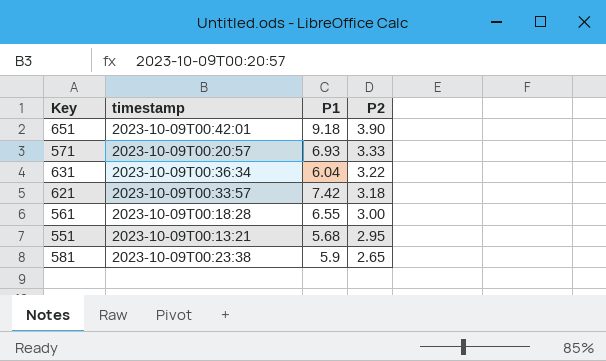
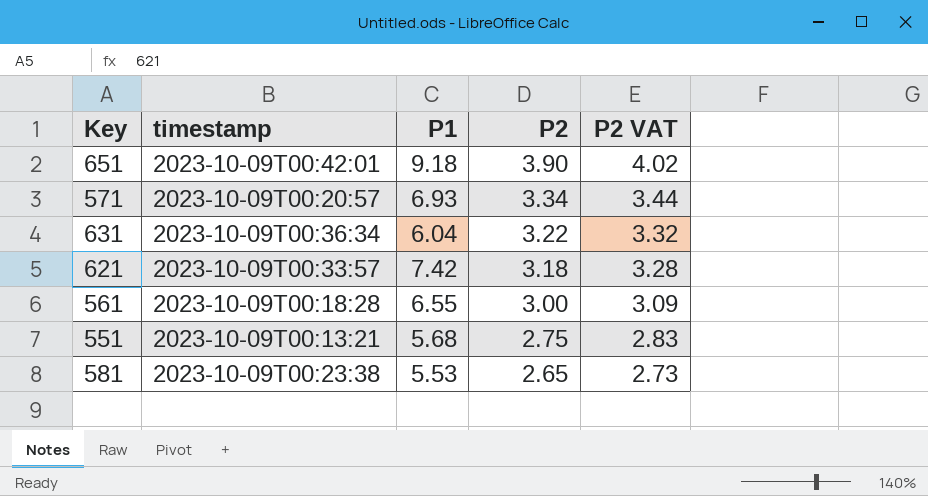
column P2 VAT | formula: none -> [P2] * 1.03
571 | P2: 3.33 -> 3.34
551 | P2: 2.95 -> 2.75
581 | P1: 5.9 -> 5.53

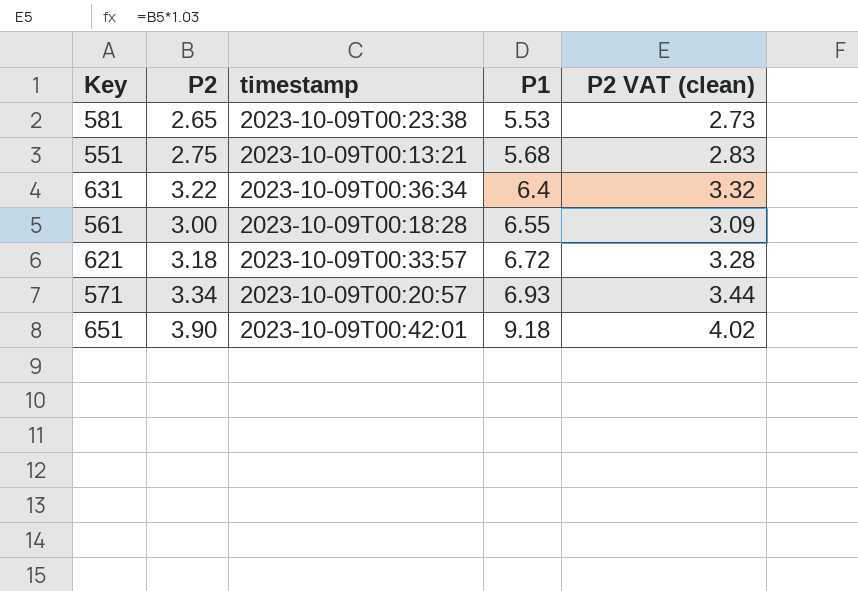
row order: P2 descending -> P1 ascending
column P2 | position: 4 -> 2
column name: P2 VAT -> P2 VAT (clean)
631 | P1: 6.04 -> 6.4
621 | P1: 7.42 -> 6.72

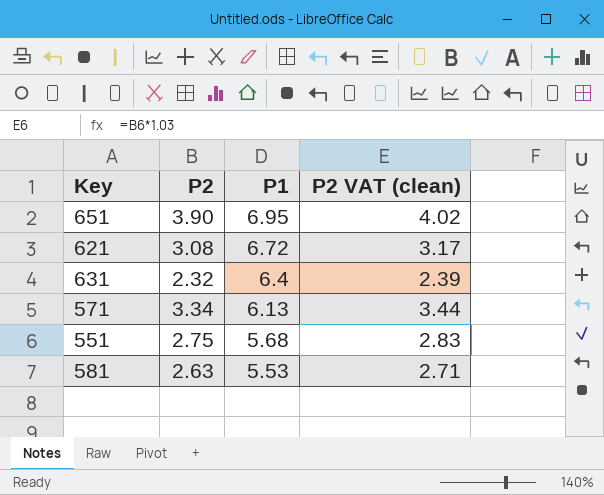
row order: P1 ascending -> P1 descending
column timestamp | position: 3 -> none
row 561: 3.00 | 2023-10-09T00:18:28 | 6.55 | 3.09 -> none
651 | P1: 9.18 -> 6.95
621 | P2: 3.18 -> 3.08
621 | P2 VAT (clean): 3.28 -> 3.17
631 | P2: 3.22 -> 2.32
631 | P2 VAT (clean): 3.32 -> 2.39
571 | P1: 6.93 -> 6.13
581 | P2: 2.65 -> 2.63
581 | P2 VAT (clean): 2.73 -> 2.71

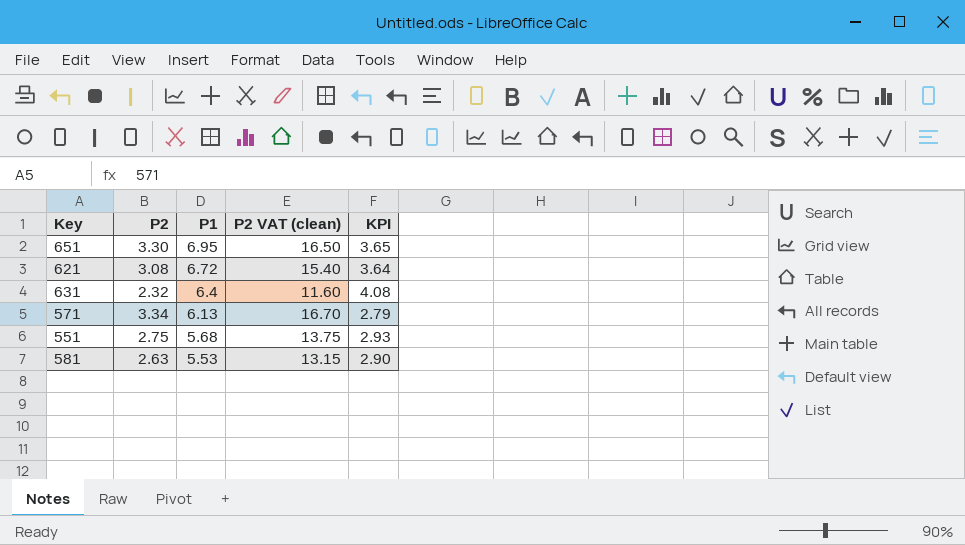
column P2 VAT (clean) | formula: [P2] * 1.03 -> [P2] * 5
column KPI | formula: none -> [P1] - [P2]
651 | P2: 3.90 -> 3.30

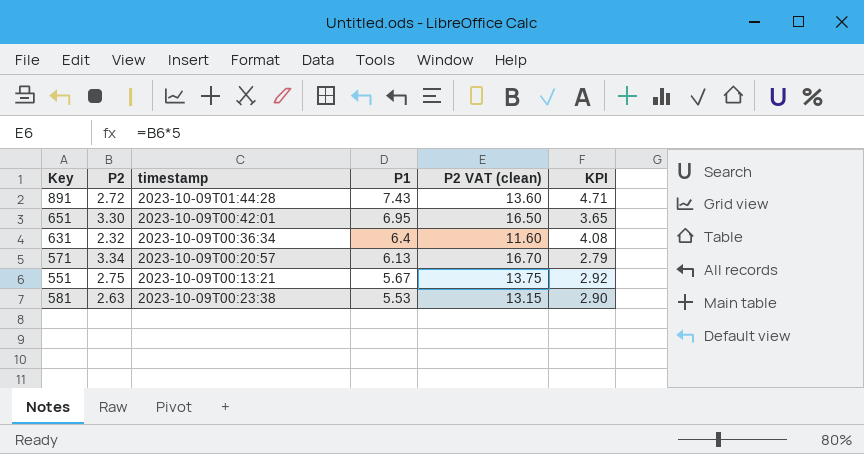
column timestamp | position: none -> 3
row 621: 3.08 | 6.72 | 15.40 | 3.64 -> none
row 891: none -> 2.72 | 2023-10-09T01:44:28 | 7.43 | 13.60 | 4.71
551 | P1: 5.68 -> 5.67
551 | KPI: 2.93 -> 2.92

